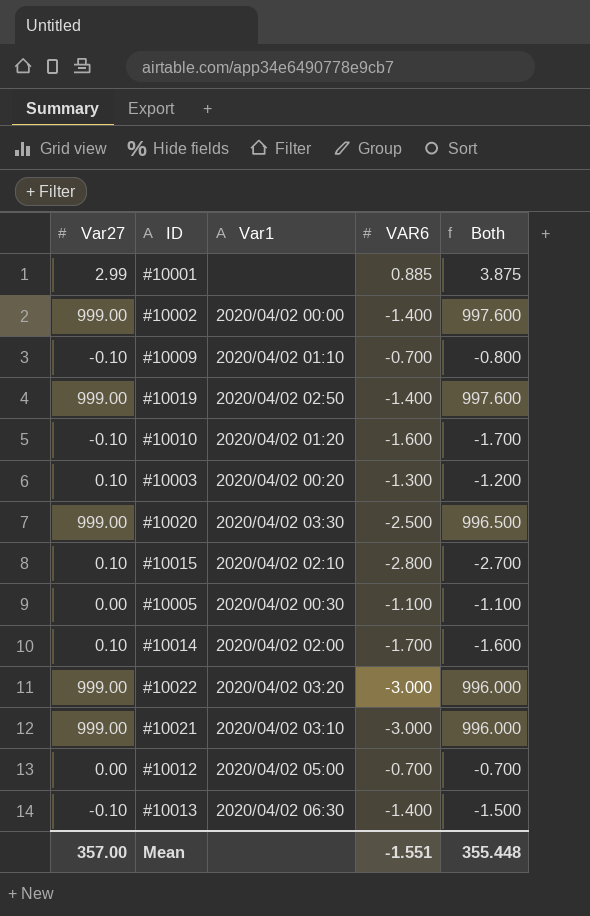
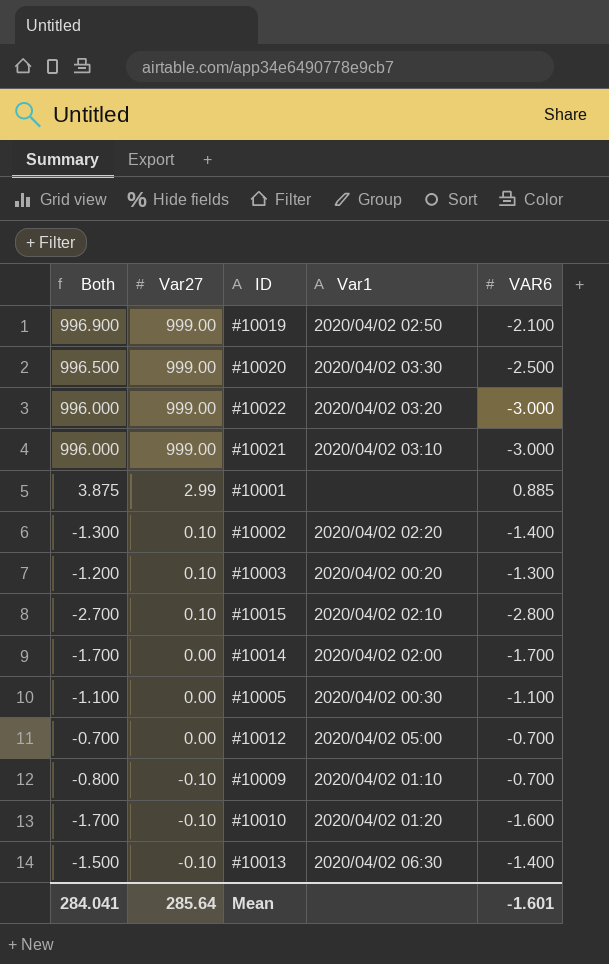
row order: none -> Var27 descending
column Both | position: 5 -> 1
#10019 | Both: 997.600 -> 996.900
#10019 | VAR6: -1.400 -> -2.100
#10002 | Both: 997.600 -> -1.300
#10002 | Var27: 999.00 -> 0.10
#10002 | Var1: 2020/04/02 00:00 -> 2020/04/02 02:20
#10014 | Both: -1.600 -> -1.700
#10014 | Var27: 0.10 -> 0.00
Mean | Both: 355.448 -> 284.041
Mean | Var27: 357.00 -> 285.64
Mean | VAR6: -1.551 -> -1.601

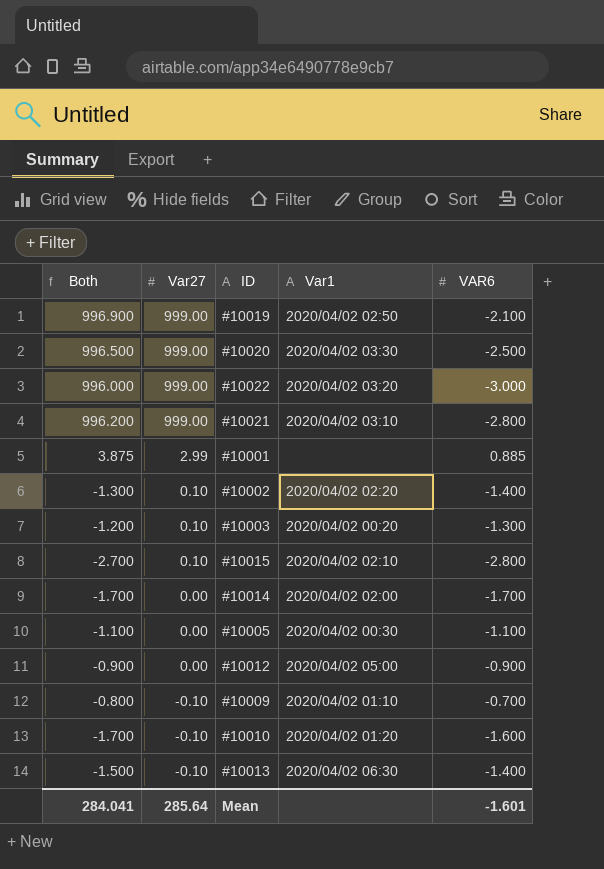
#10021 | Both: 996.000 -> 996.200
#10021 | VAR6: -3.000 -> -2.800
#10012 | Both: -0.700 -> -0.900
#10012 | VAR6: -0.700 -> -0.900

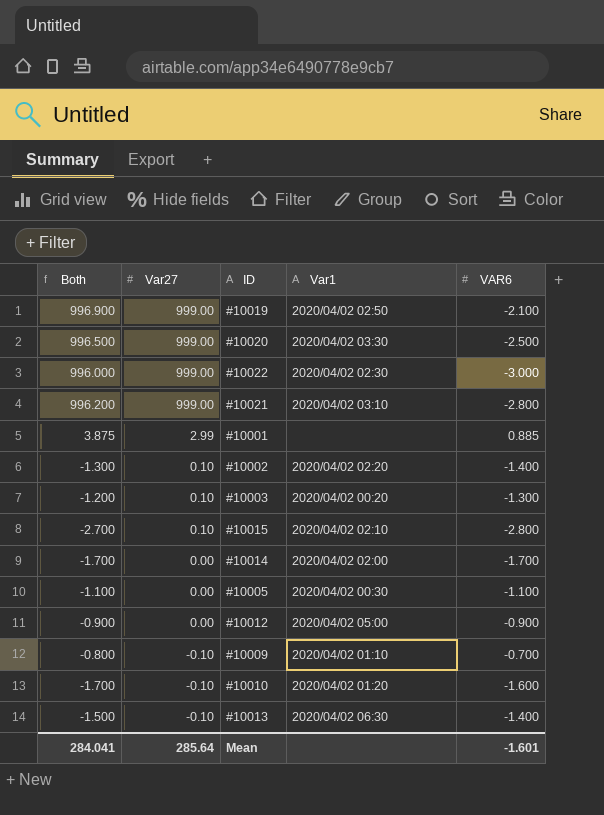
#10022 | Var1: 2020/04/02 03:20 -> 2020/04/02 02:30

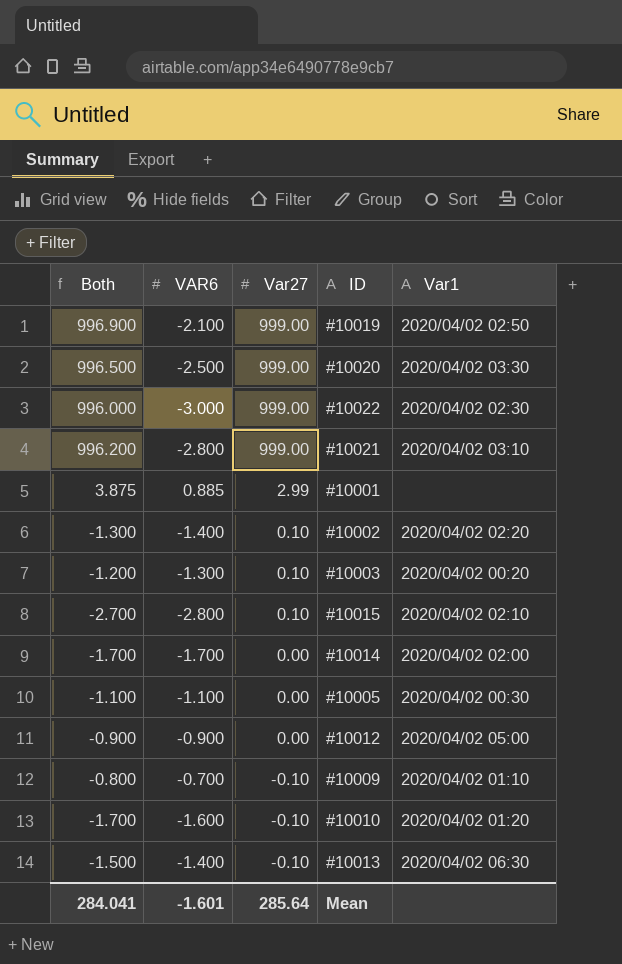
column VAR6 | position: 5 -> 2

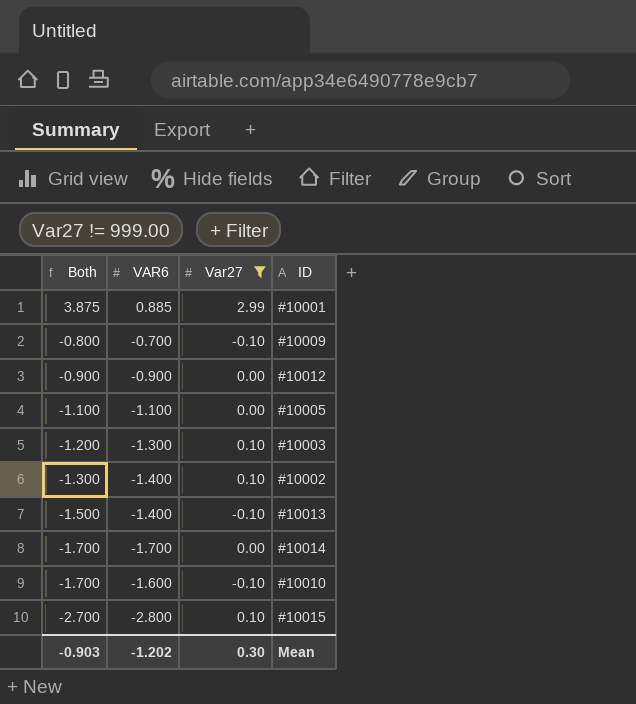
filter: none -> Var27 != 999.00
row order: Var27 descending -> Both descending
column Var1 | position: 5 -> none
Mean | Both: 284.041 -> -0.903
Mean | VAR6: -1.601 -> -1.202
Mean | Var27: 285.64 -> 0.30

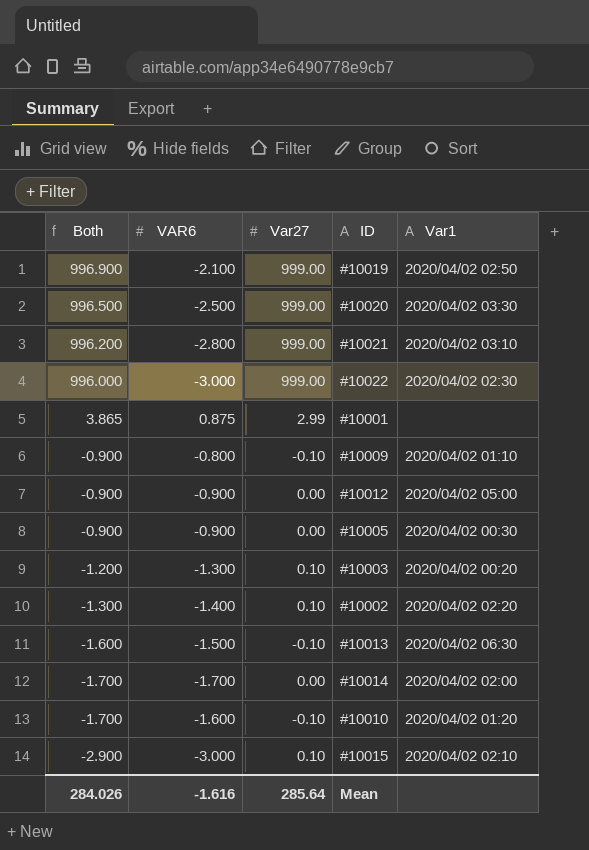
filter: Var27 != 999.00 -> none
column Var1 | position: none -> 5
#10001 | Both: 3.875 -> 3.865
#10001 | VAR6: 0.885 -> 0.875
#10009 | Both: -0.800 -> -0.900
#10009 | VAR6: -0.700 -> -0.800
#10005 | Both: -1.100 -> -0.900
#10005 | VAR6: -1.100 -> -0.900
#10013 | Both: -1.500 -> -1.600
#10013 | VAR6: -1.400 -> -1.500
#10015 | Both: -2.700 -> -2.900
#10015 | VAR6: -2.800 -> -3.000
Mean | Both: -0.903 -> 284.026
Mean | VAR6: -1.202 -> -1.616
Mean | Var27: 0.30 -> 285.64

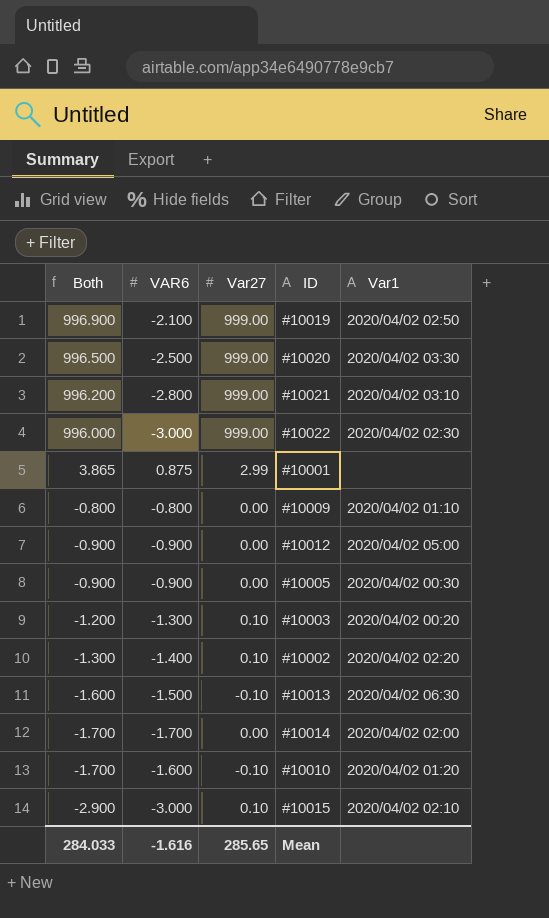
#10009 | Both: -0.900 -> -0.800
#10009 | Var27: -0.10 -> 0.00
Mean | Both: 284.026 -> 284.033
Mean | Var27: 285.64 -> 285.65

